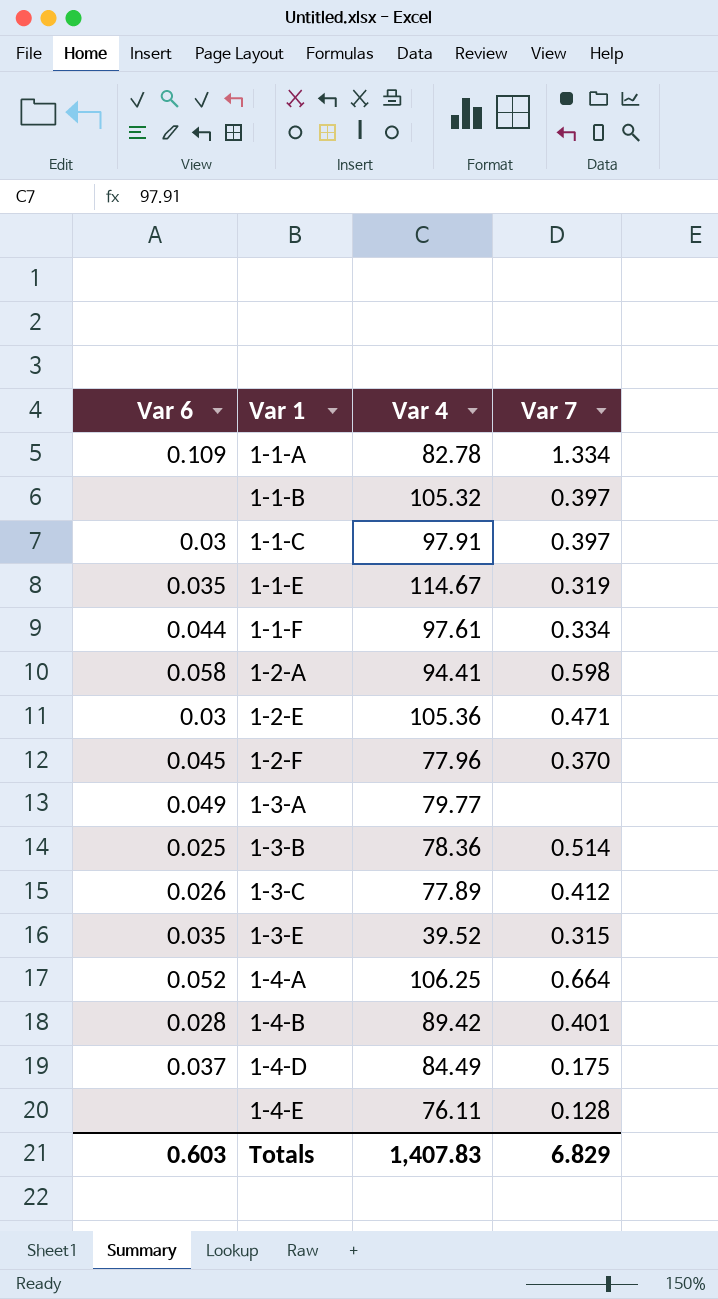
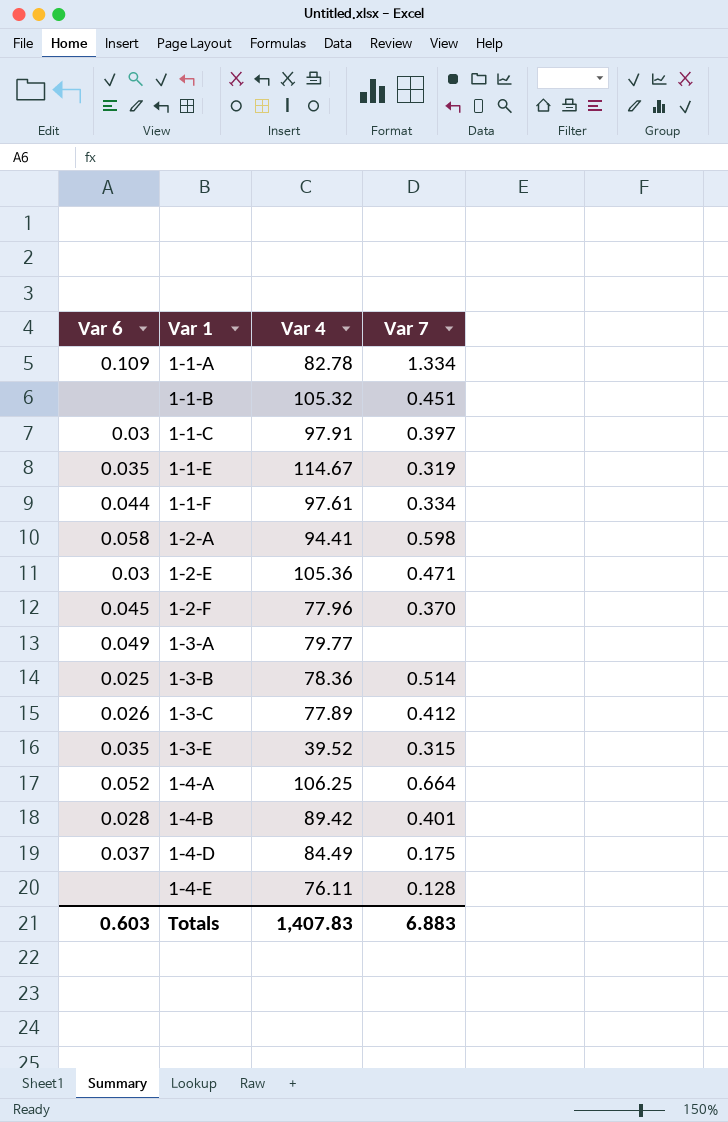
1-1-B | Var 7: 0.397 -> 0.451
Totals | Var 7: 6.829 -> 6.883

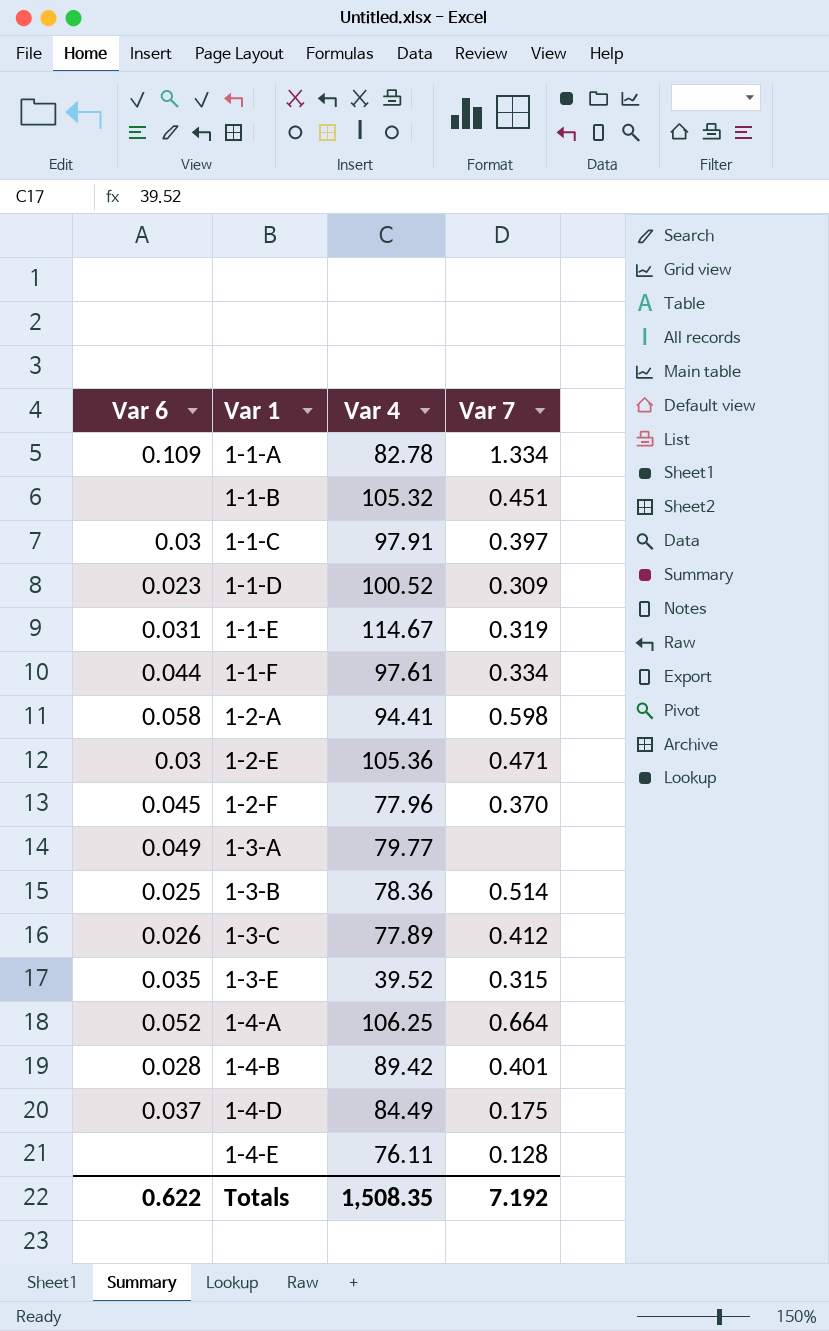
row 1-1-D: none -> 0.023 | 100.52 | 0.309
1-1-E | Var 6: 0.035 -> 0.031
Totals | Var 6: 0.603 -> 0.622
Totals | Var 4: 1,407.83 -> 1,508.35
Totals | Var 7: 6.883 -> 7.192

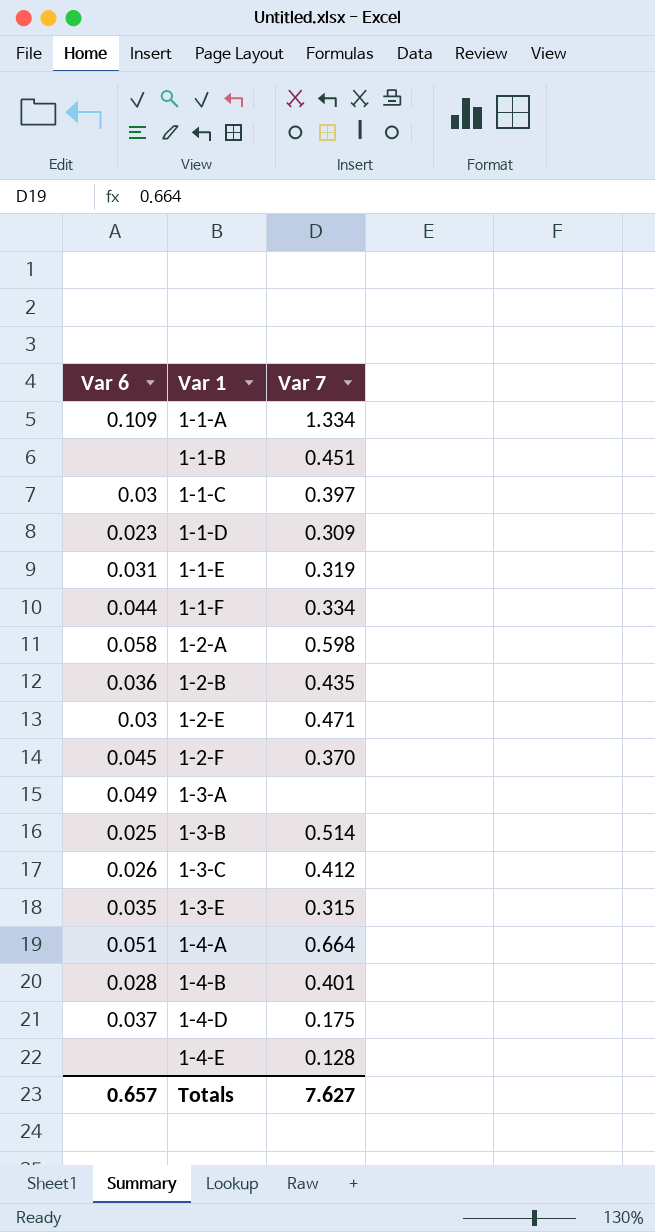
column Var 4 | position: 3 -> none
row 1-2-B: none -> 0.036 | 0.435
1-4-A | Var 6: 0.052 -> 0.051
Totals | Var 6: 0.622 -> 0.657
Totals | Var 7: 7.192 -> 7.627

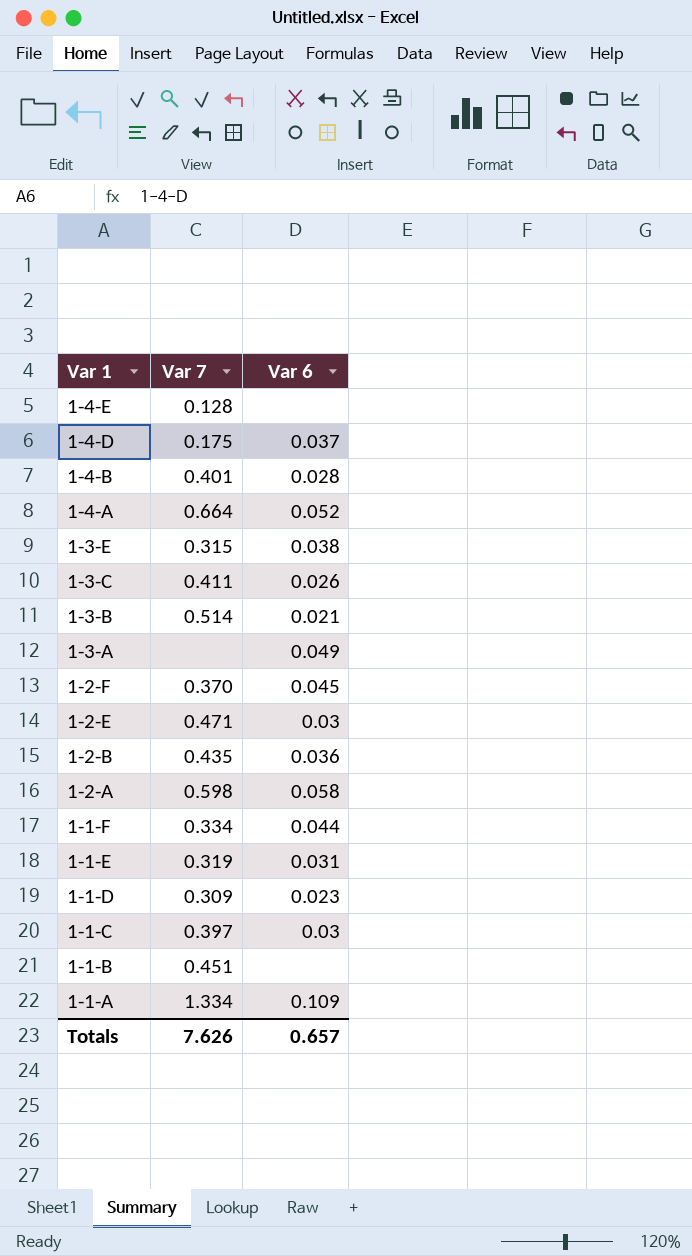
row order: Var 1 ascending -> Var 1 descending
column Var 6 | position: 1 -> 3
1-4-A | Var 6: 0.051 -> 0.052
1-3-E | Var 6: 0.035 -> 0.038
1-3-C | Var 7: 0.412 -> 0.411
1-3-B | Var 6: 0.025 -> 0.021
Totals | Var 7: 7.627 -> 7.626

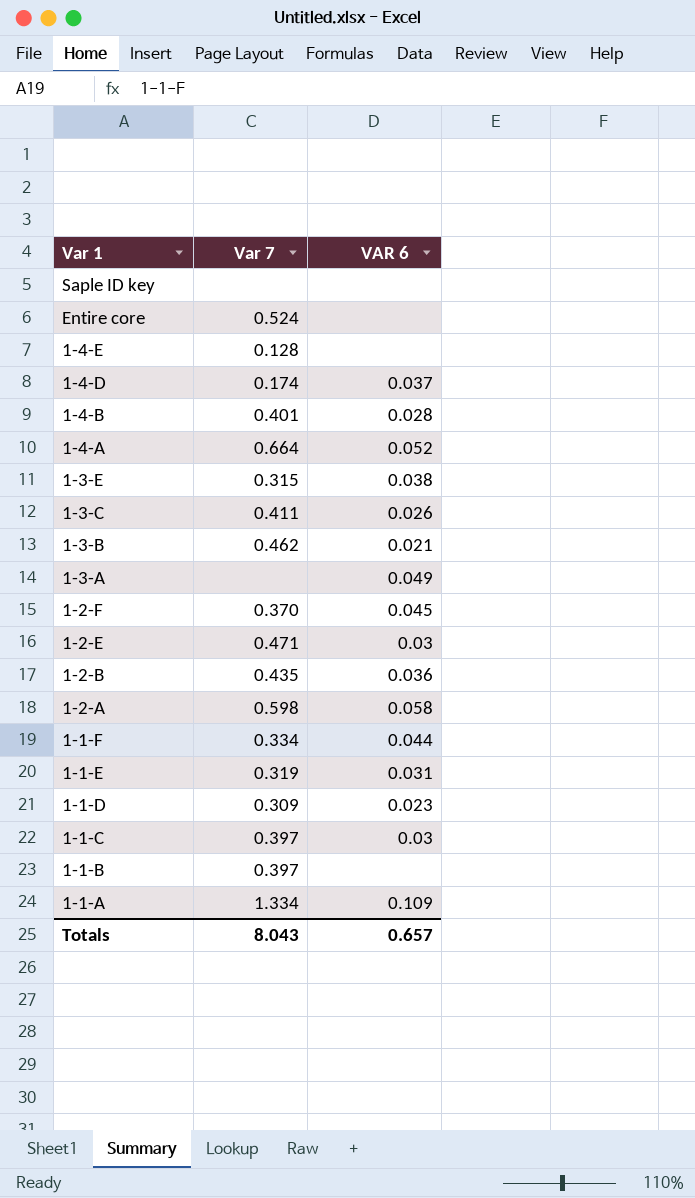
column name: Var 6 -> VAR 6
row Saple ID key: none -> none | none
row Entire core: none -> 0.524 | none
1-4-D | Var 7: 0.175 -> 0.174
1-3-B | Var 7: 0.514 -> 0.462
1-1-B | Var 7: 0.451 -> 0.397
Totals | Var 7: 7.626 -> 8.043

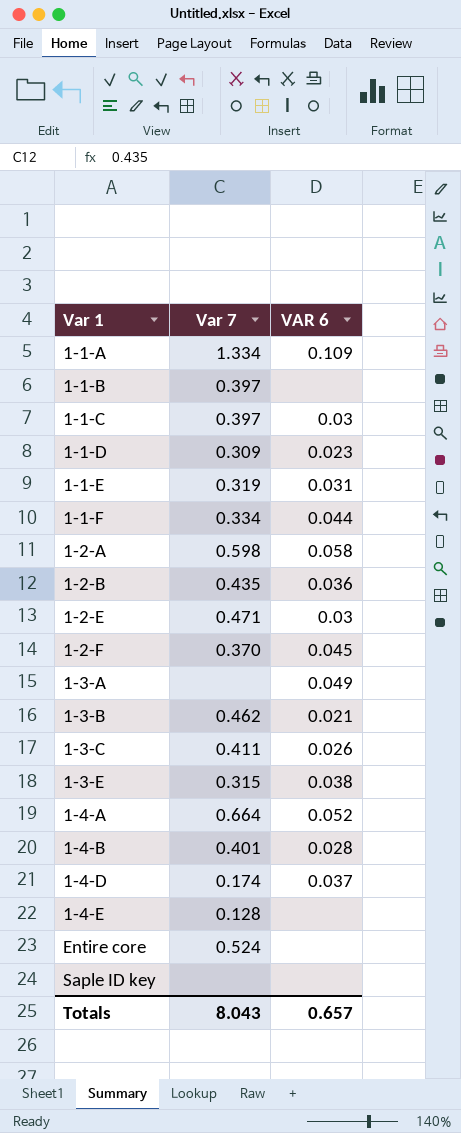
row order: Var 1 descending -> Var 1 ascending

